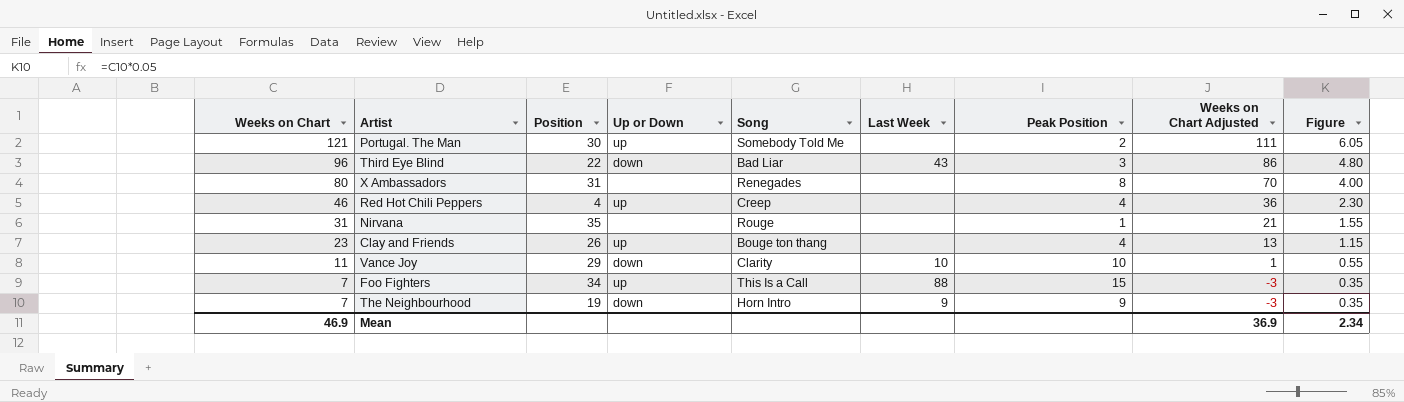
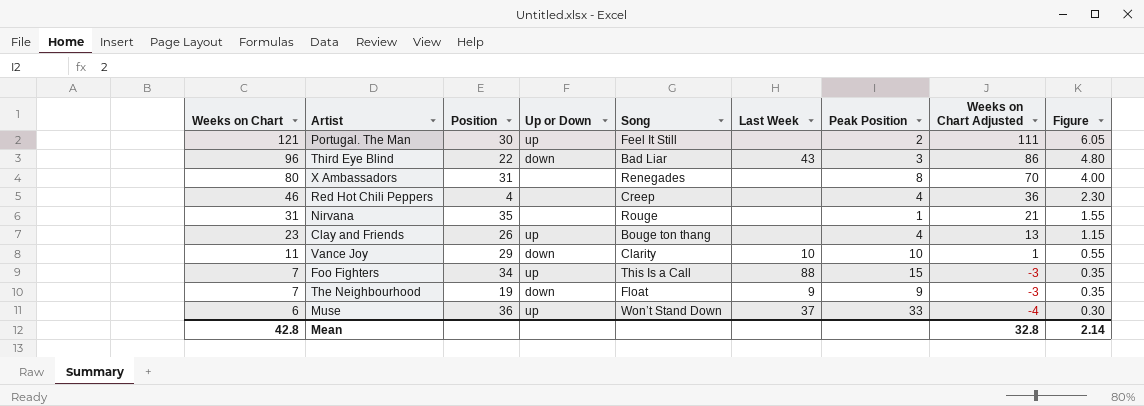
Portugal. The Man | Song: Somebody Told Me -> Feel It Still
Red Hot Chili Peppers | Up or Down: up -> none
The Neighbourhood | Song: Horn Intro -> Float
row Muse: none -> 6 | 36 | up | Won’t Stand Down | 37 | 33 | -4 | 0.30
Mean | Weeks on Chart: 46.9 -> 42.8
Mean | Weeks on Chart Adjusted: 36.9 -> 32.8
Mean | Figure: 2.34 -> 2.14

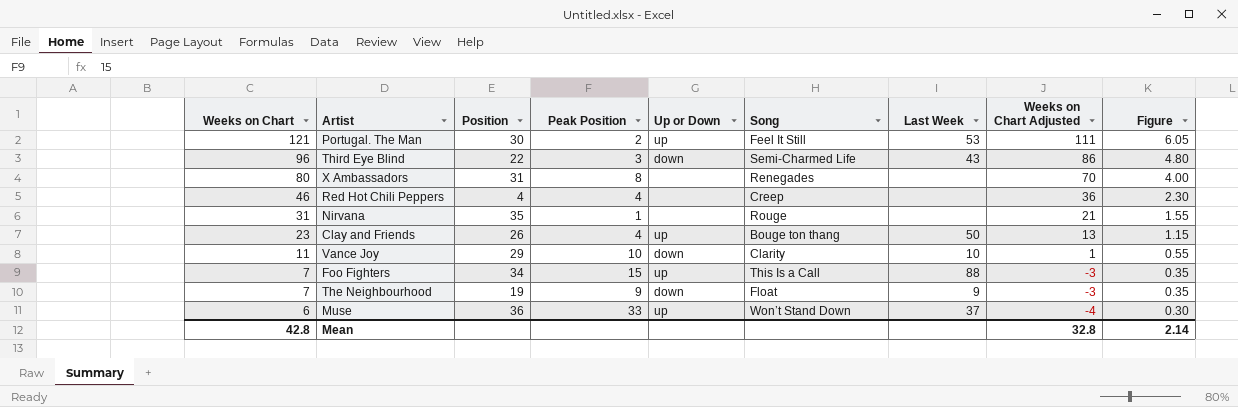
column Peak Position | position: 7 -> 4
Portugal. The Man | Last Week: none -> 53
Third Eye Blind | Song: Bad Liar -> Semi-Charmed Life
Clay and Friends | Last Week: none -> 50

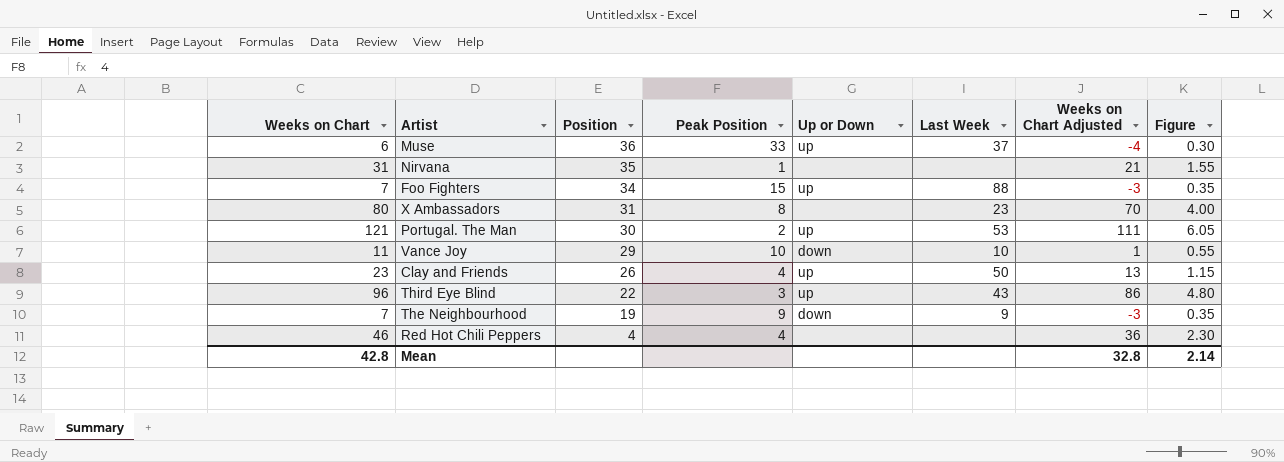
row order: Weeks on Chart descending -> Position descending
column Song | position: 6 -> none
X Ambassadors | Last Week: none -> 23
Third Eye Blind | Up or Down: down -> up

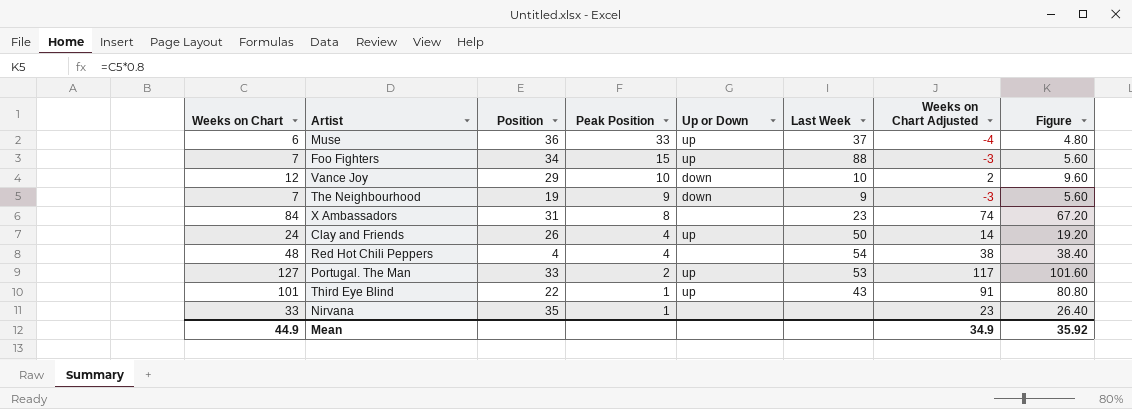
row order: Position descending -> Peak Position descending
column Figure | formula: [Weeks on Chart] * 0.05 -> [Weeks on Chart] * 0.8
Vance Joy | Weeks on Chart: 11 -> 12
Vance Joy | Weeks on Chart Adjusted: 1 -> 2
X Ambassadors | Weeks on Chart: 80 -> 84
X Ambassadors | Weeks on Chart Adjusted: 70 -> 74
Clay and Friends | Weeks on Chart: 23 -> 24
Clay and Friends | Weeks on Chart Adjusted: 13 -> 14
Red Hot Chili Peppers | Weeks on Chart: 46 -> 48
Red Hot Chili Peppers | Last Week: none -> 54
Red Hot Chili Peppers | Weeks on Chart Adjusted: 36 -> 38
Portugal. The Man | Weeks on Chart: 121 -> 127
Portugal. The Man | Position: 30 -> 33
Portugal. The Man | Weeks on Chart Adjusted: 111 -> 117
Third Eye Blind | Weeks on Chart: 96 -> 101
Third Eye Blind | Peak Position: 3 -> 1
Third Eye Blind | Weeks on Chart Adjusted: 86 -> 91
Nirvana | Weeks on Chart: 31 -> 33
Nirvana | Weeks on Chart Adjusted: 21 -> 23
Mean | Weeks on Chart: 42.8 -> 44.9
Mean | Weeks on Chart Adjusted: 32.8 -> 34.9
Mean | Figure: 2.14 -> 35.92

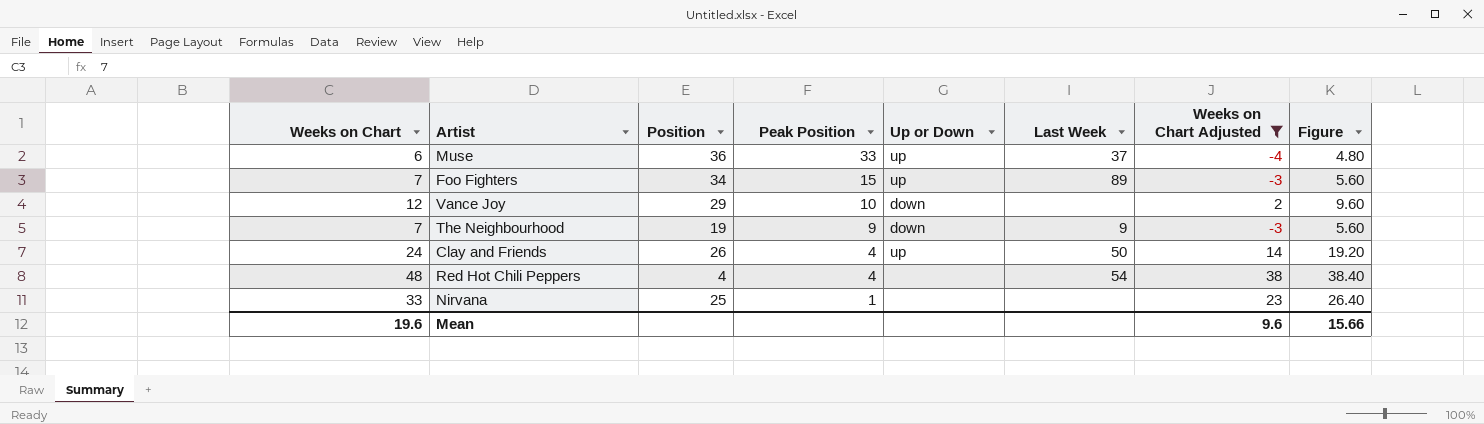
filter: none -> Weeks on Chart Adjusted <= 38
Foo Fighters | Last Week: 88 -> 89
Vance Joy | Last Week: 10 -> none
Nirvana | Position: 35 -> 25
Mean | Weeks on Chart: 44.9 -> 19.6
Mean | Weeks on Chart Adjusted: 34.9 -> 9.6
Mean | Figure: 35.92 -> 15.66

